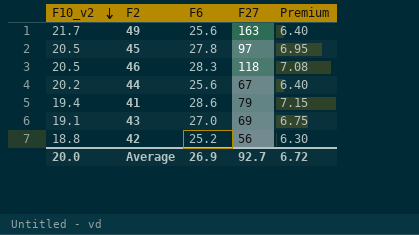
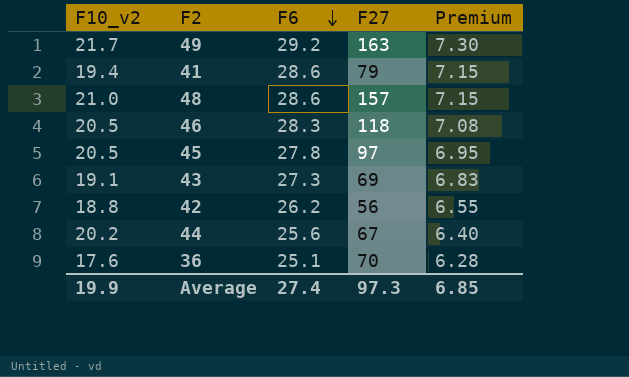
row order: F10_v2 descending -> F6 descending
49 | F6: 25.6 -> 29.2
49 | Premium: 6.40 -> 7.30
row 48: none -> 21.0 | 28.6 | 157 | 7.15
43 | F6: 27.0 -> 27.3
43 | Premium: 6.75 -> 6.83
42 | F6: 25.2 -> 26.2
42 | Premium: 6.30 -> 6.55
row 36: none -> 17.6 | 25.1 | 70 | 6.28
Average | F10_v2: 20.0 -> 19.9
Average | F6: 26.9 -> 27.4
Average | F27: 92.7 -> 97.3
Average | Premium: 6.72 -> 6.85

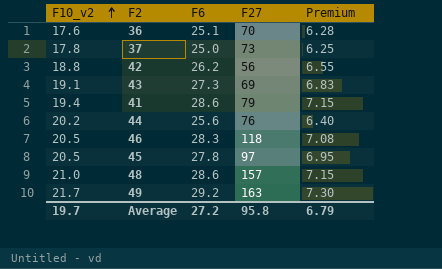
row order: F6 descending -> F10_v2 ascending
row 37: none -> 17.8 | 25.0 | 73 | 6.25
44 | F27: 67 -> 76
Average | F10_v2: 19.9 -> 19.7
Average | F6: 27.4 -> 27.2
Average | F27: 97.3 -> 95.8
Average | Premium: 6.85 -> 6.79

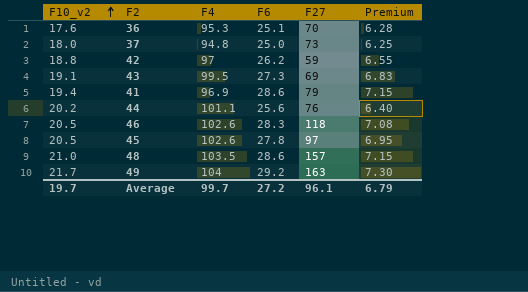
column F4 | position: none -> 3
37 | F10_v2: 17.8 -> 18.0
42 | F27: 56 -> 59
Average | F27: 95.8 -> 96.1

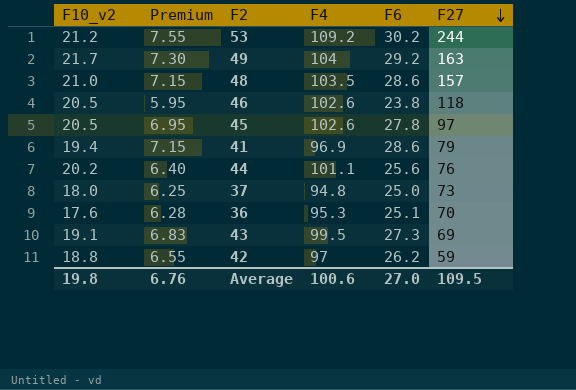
row order: F10_v2 ascending -> F27 descending
column Premium | position: 6 -> 2
row 53: none -> 21.2 | 7.55 | 109.2 | 30.2 | 244
46 | Premium: 7.08 -> 5.95
46 | F6: 28.3 -> 23.8
Average | F10_v2: 19.7 -> 19.8
Average | Premium: 6.79 -> 6.76
Average | F4: 99.7 -> 100.6
Average | F6: 27.2 -> 27.0
Average | F27: 96.1 -> 109.5

